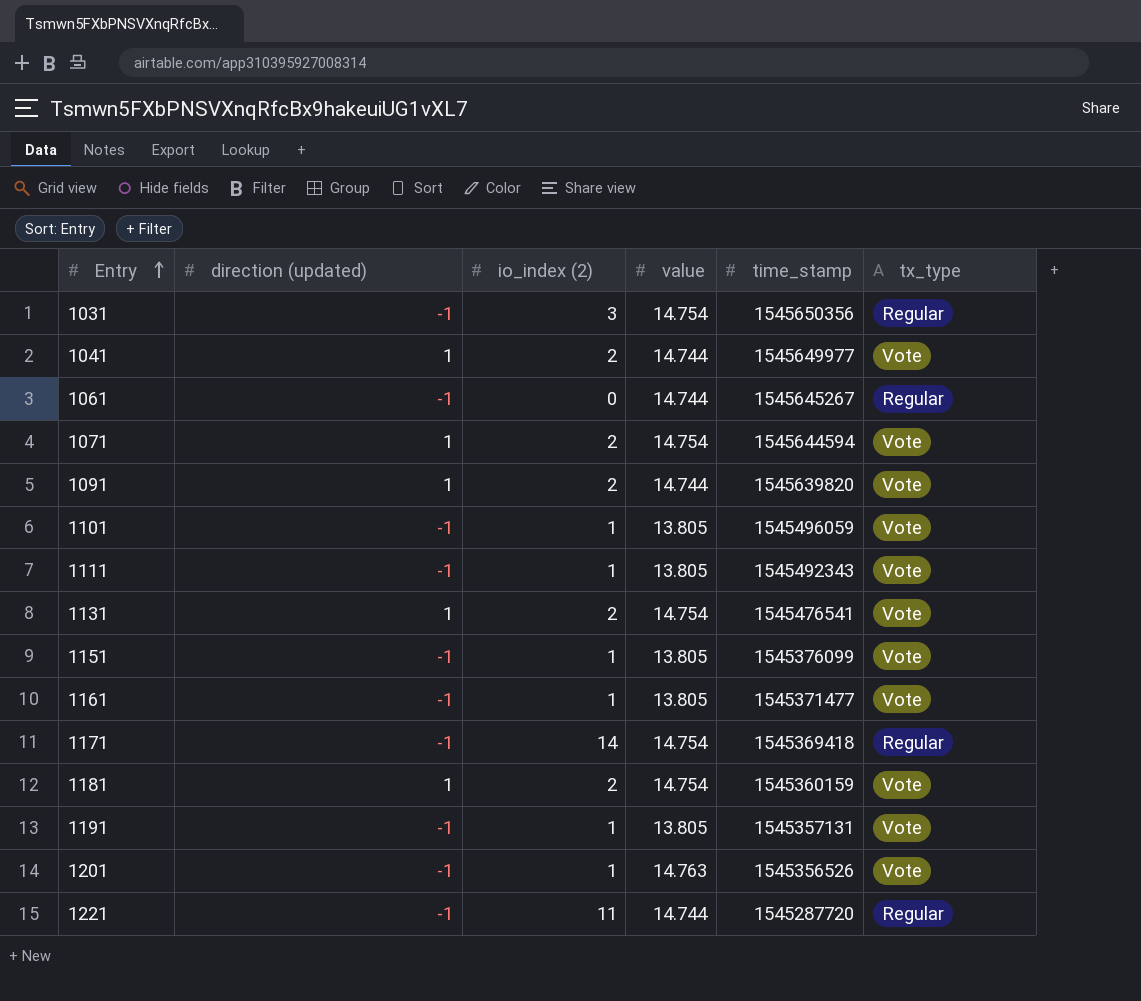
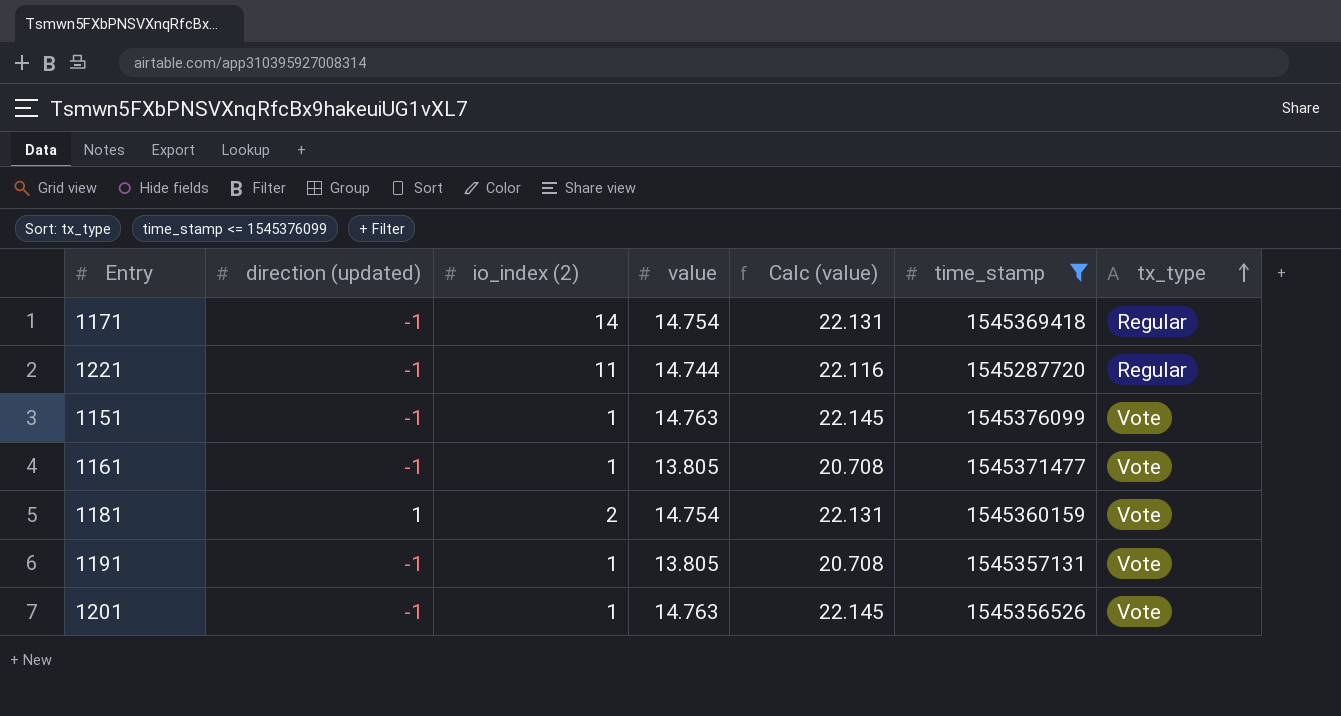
filter: none -> time_stamp <= 1545376099
row order: Entry ascending -> tx_type ascending
column Calc (value) | formula: none -> [value] * 1.5
1151 | value: 13.805 -> 14.763

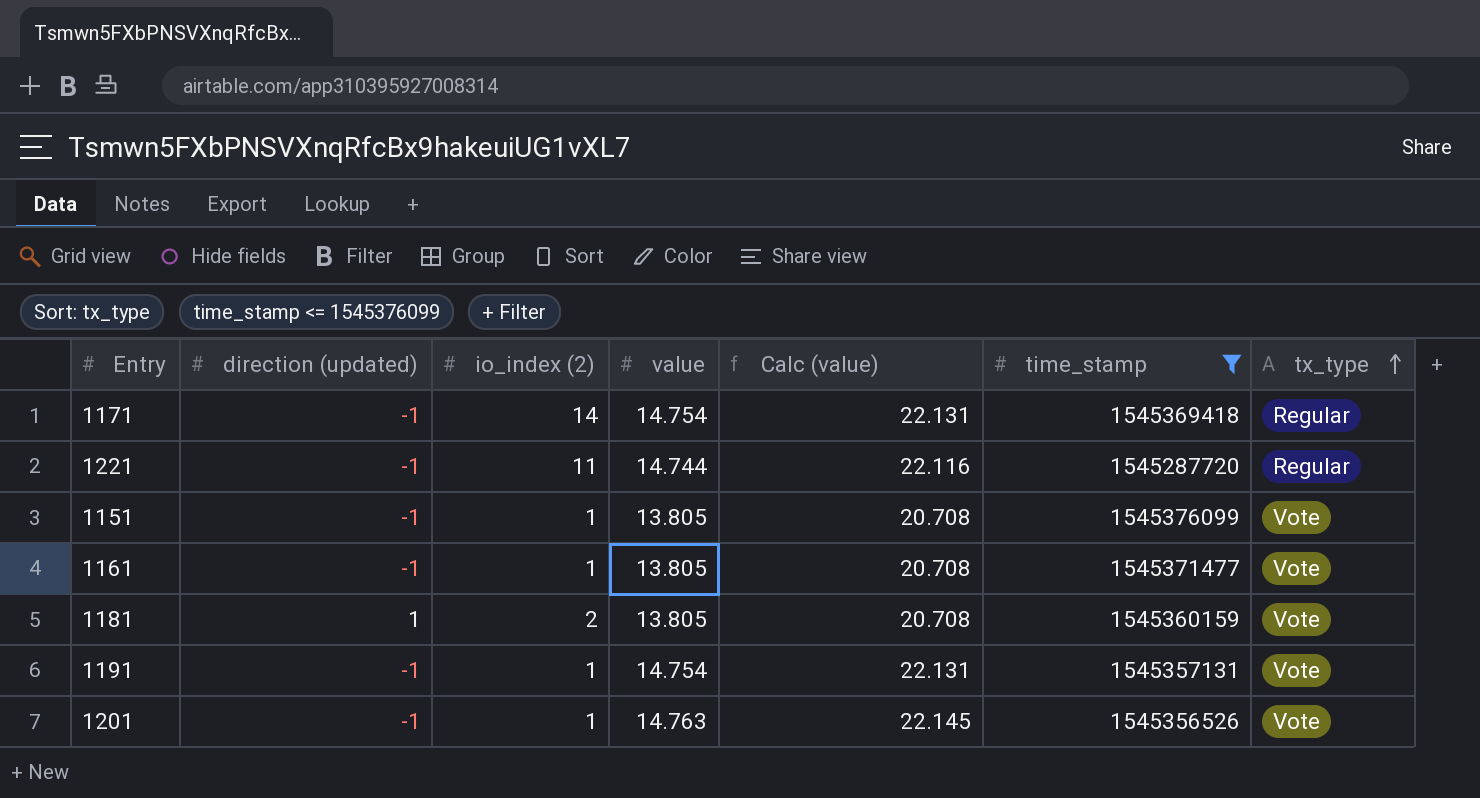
1151 | value: 14.763 -> 13.805
1151 | Calc (value): 22.145 -> 20.708
1181 | value: 14.754 -> 13.805
1181 | Calc (value): 22.131 -> 20.708
1191 | value: 13.805 -> 14.754
1191 | Calc (value): 20.708 -> 22.131

